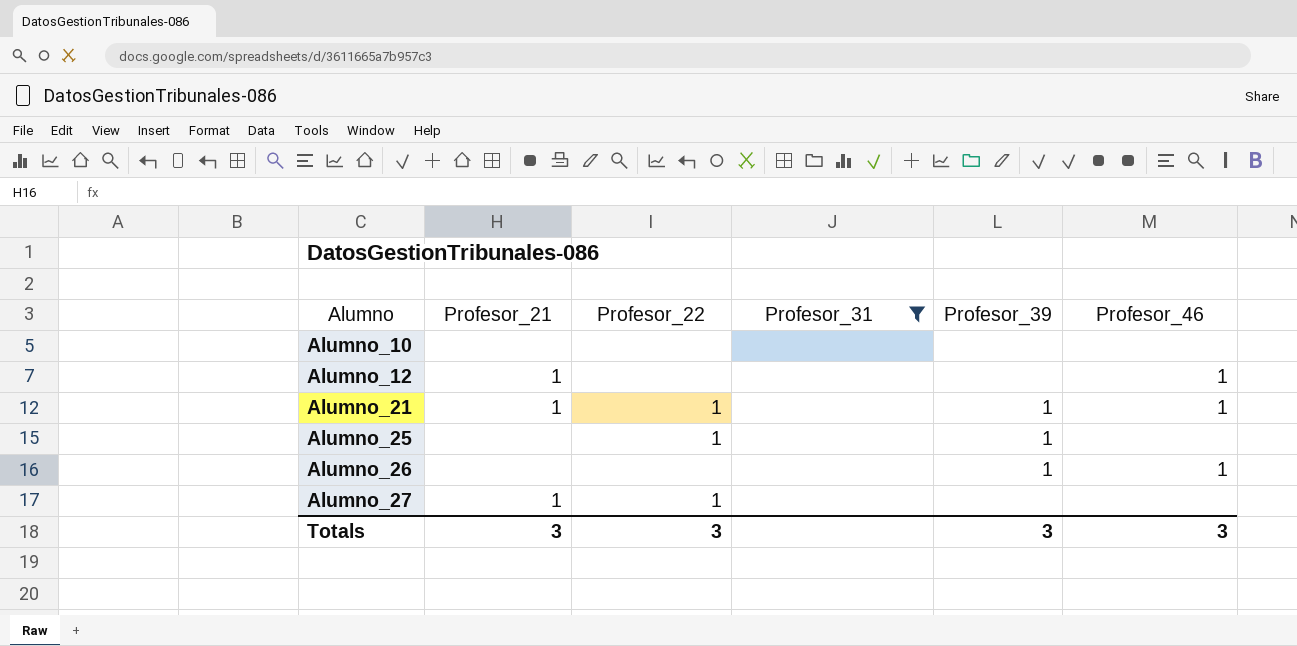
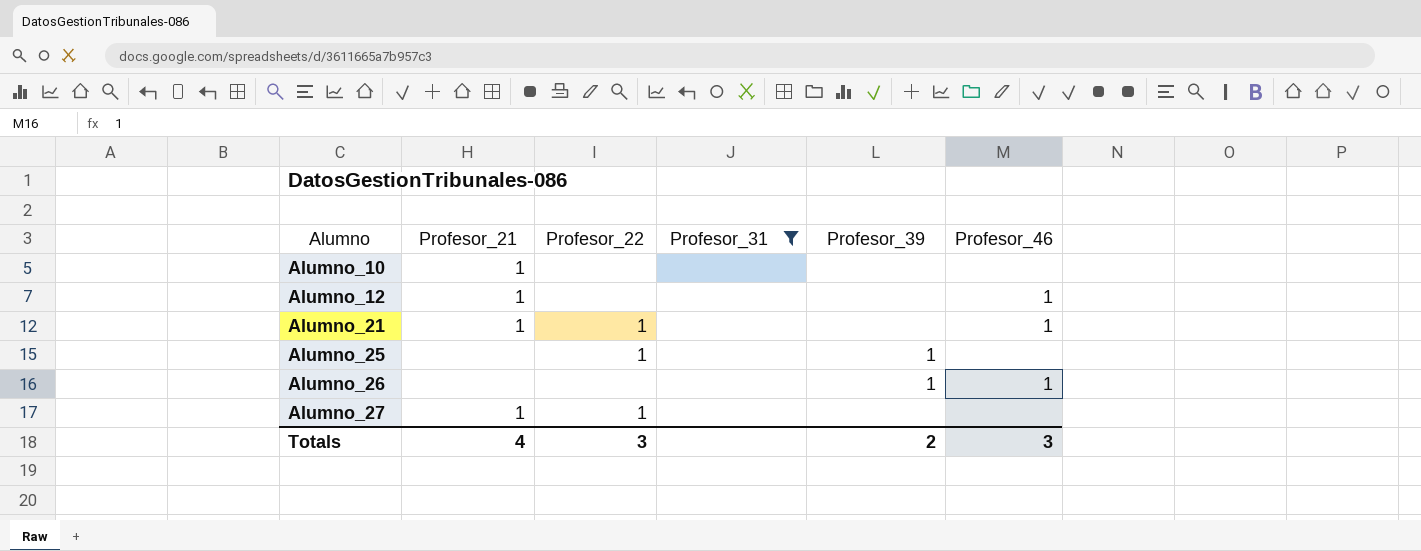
Alumno_10 | Profesor_21: none -> 1
Alumno_21 | Profesor_39: 1 -> none
Totals | Profesor_21: 3 -> 4
Totals | Profesor_39: 3 -> 2

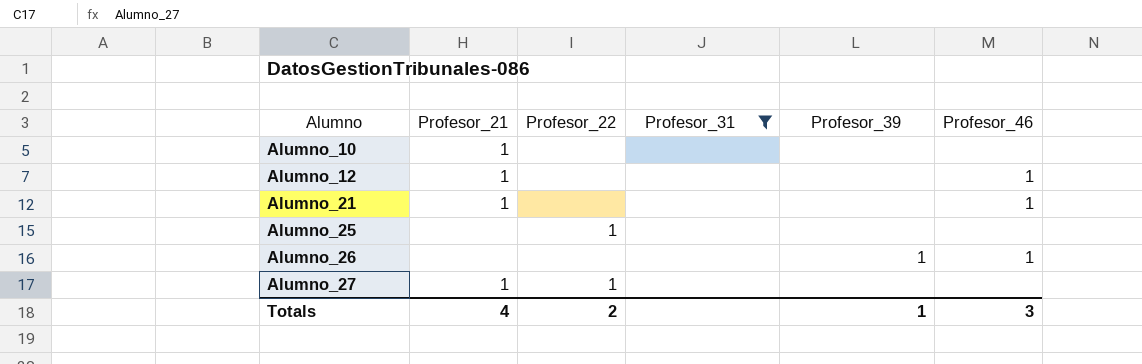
Alumno_21 | Profesor_22: 1 -> none
Alumno_25 | Profesor_39: 1 -> none
Totals | Profesor_22: 3 -> 2
Totals | Profesor_39: 2 -> 1

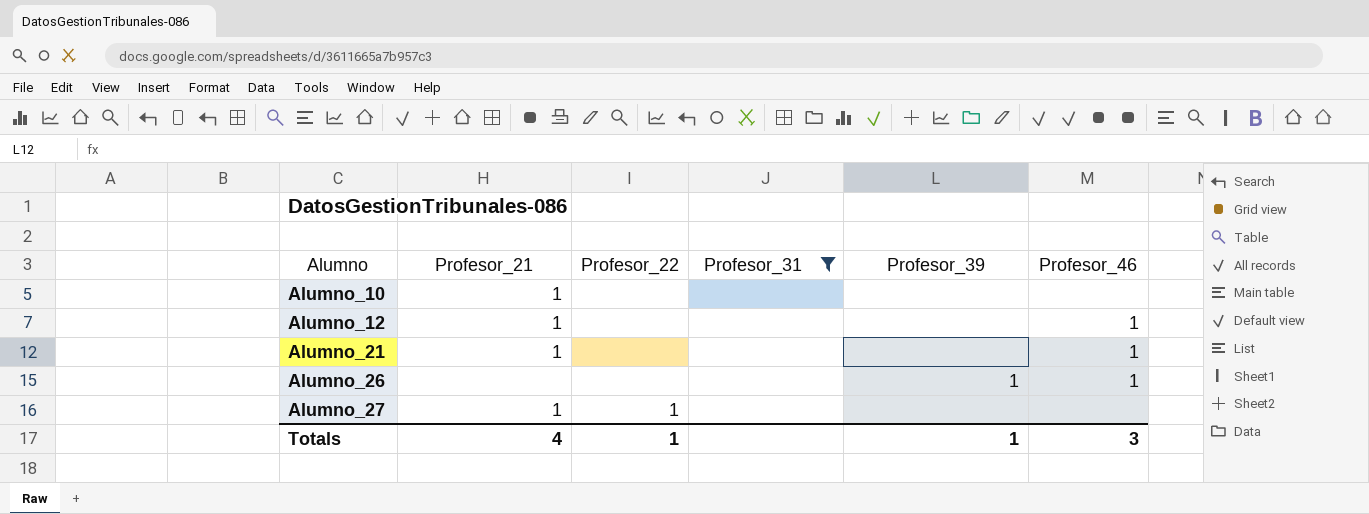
row Alumno_25: none | 1 | none | none | none -> none
Totals | Profesor_22: 2 -> 1

